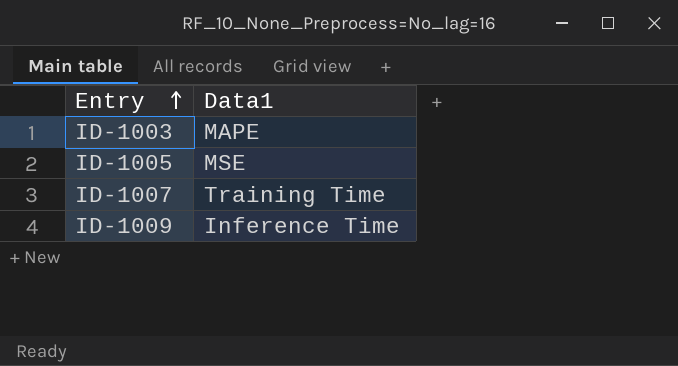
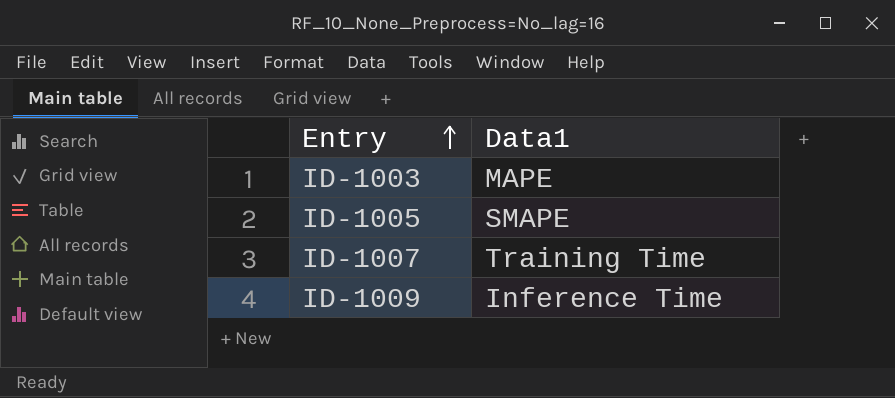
ID-1005 | Data1: MSE -> SMAPE

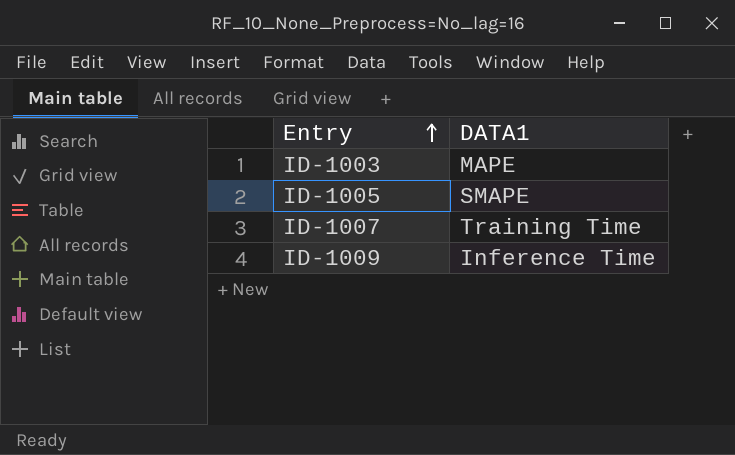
column name: Data1 -> DATA1

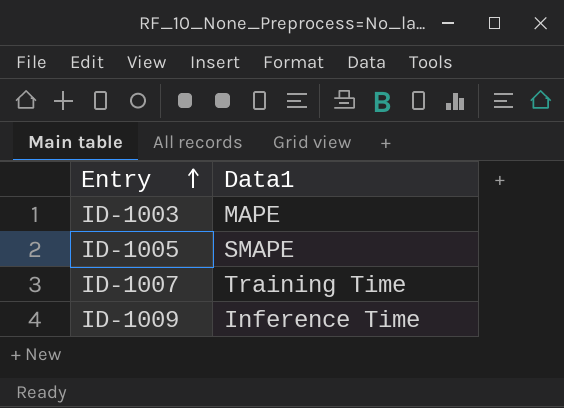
column name: DATA1 -> Data1

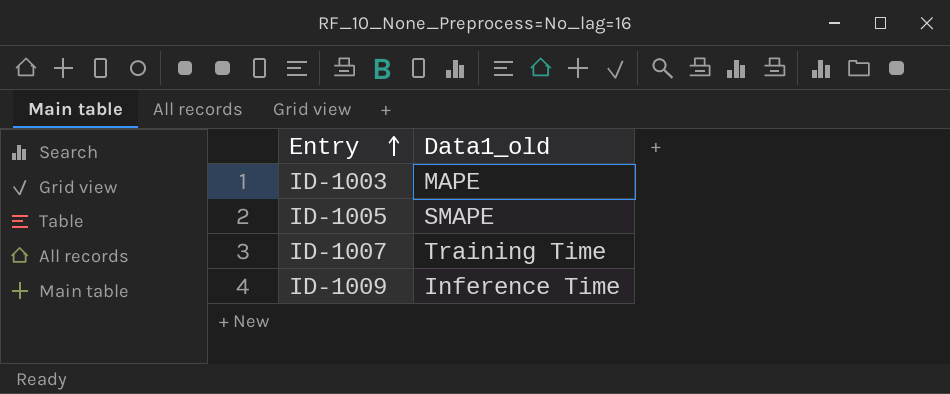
column name: Data1 -> Data1_old

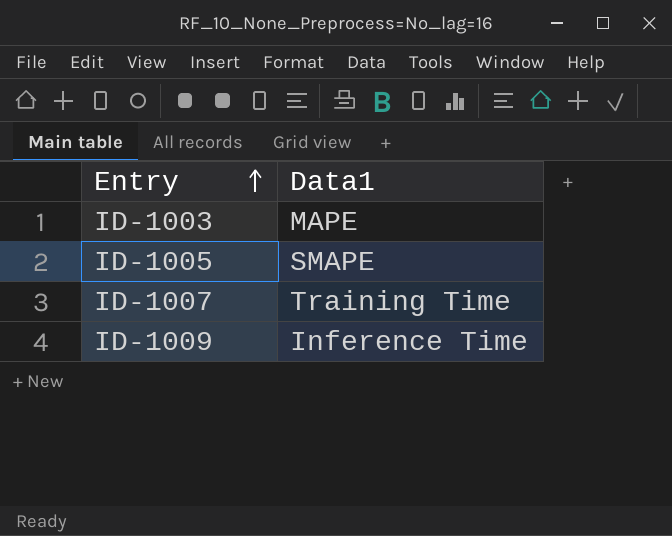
column name: Data1_old -> Data1

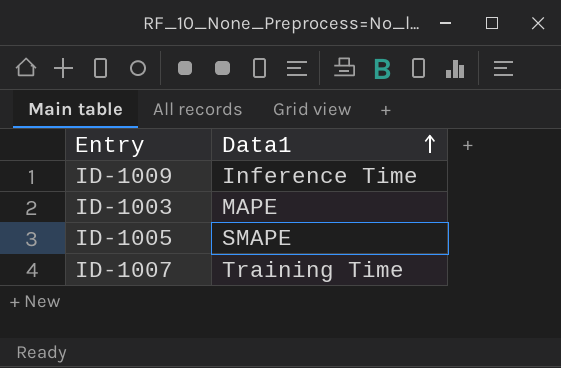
row order: Entry ascending -> Data1 ascending

